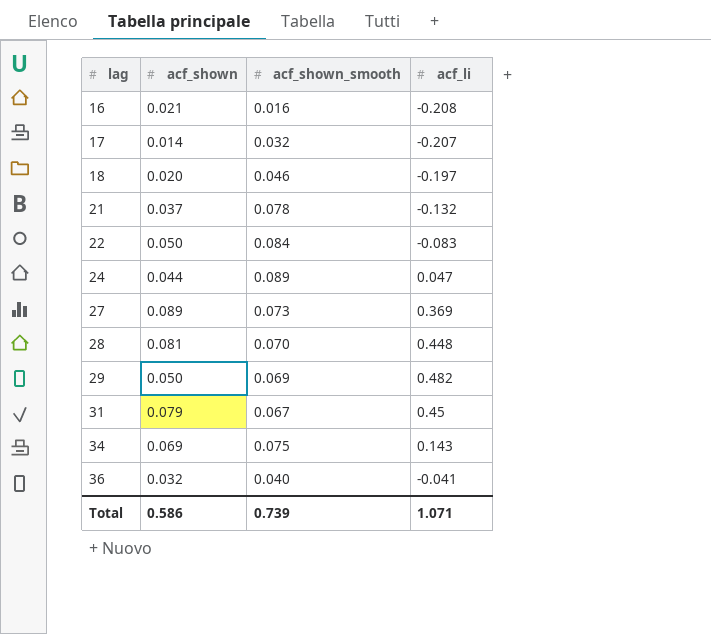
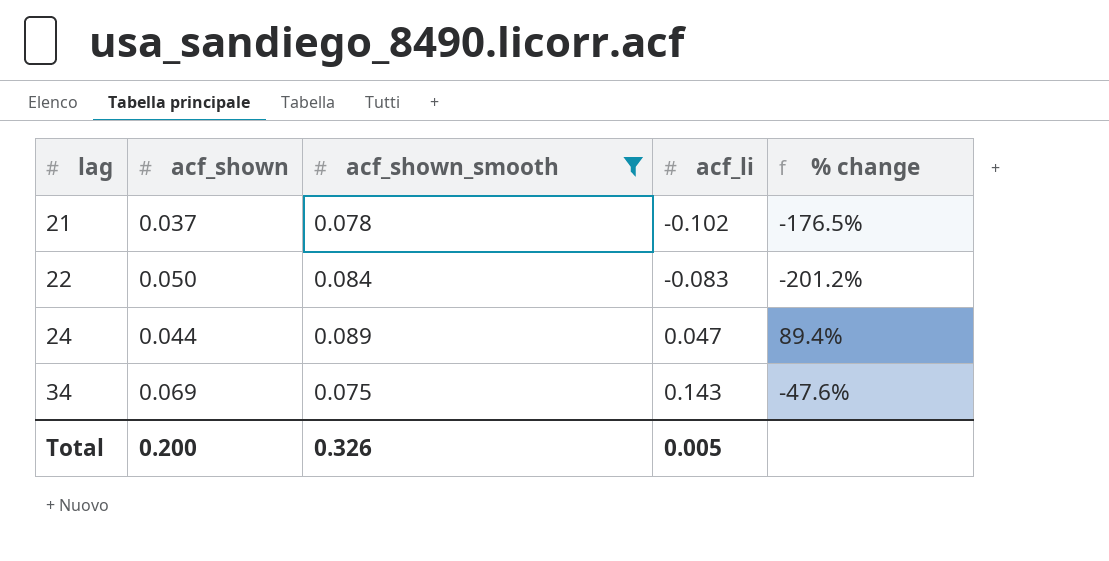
filter: none -> acf_shown_smooth >= 0.075
column % change | formula: none -> ([acf_shown_smooth] - [acf_li]) / [acf_li]
21 | acf_li: -0.132 -> -0.102
Total | acf_shown: 0.586 -> 0.200
Total | acf_shown_smooth: 0.739 -> 0.326
Total | acf_li: 1.071 -> 0.005

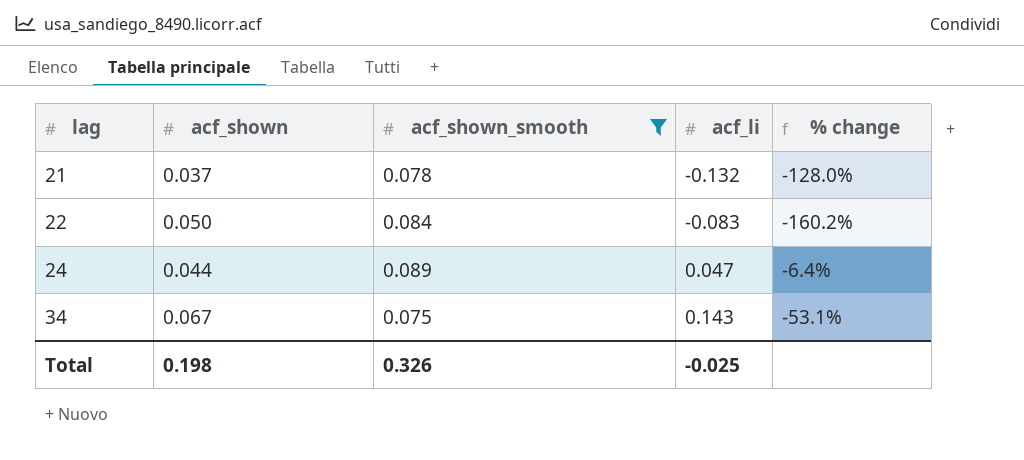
column % change | formula: ([acf_shown_smooth] - [acf_li]) / [acf_li] -> ([acf_shown] - [acf_li]) / [acf_li]
21 | acf_li: -0.102 -> -0.132
34 | acf_shown: 0.069 -> 0.067
Total | acf_shown: 0.200 -> 0.198
Total | acf_li: 0.005 -> -0.025

